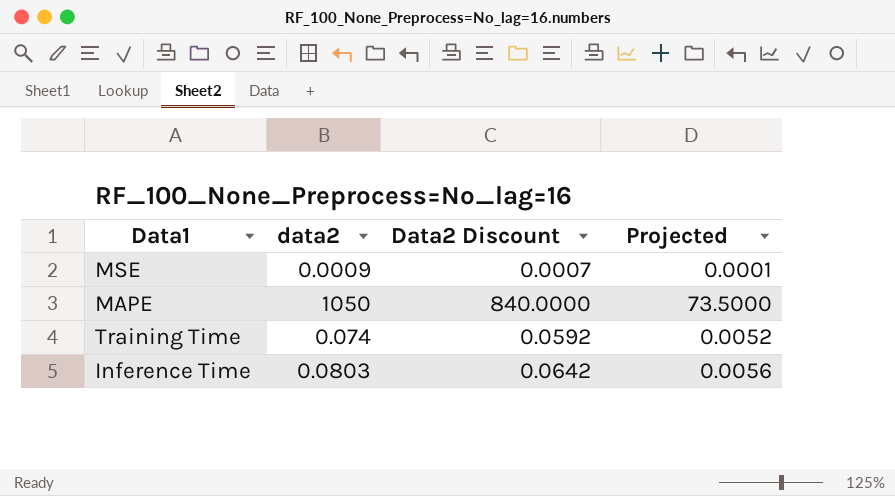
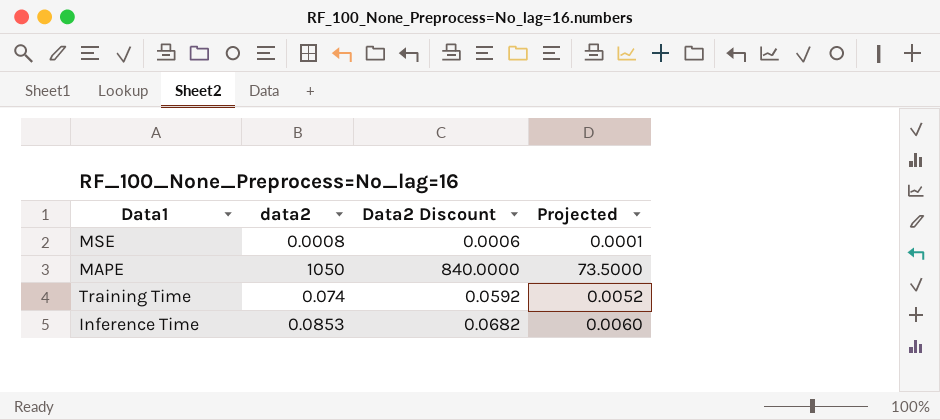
MSE | data2: 0.0009 -> 0.0008
MSE | Data2 Discount: 0.0007 -> 0.0006
Inference Time | data2: 0.0803 -> 0.0853
Inference Time | Data2 Discount: 0.0642 -> 0.0682
Inference Time | Projected: 0.0056 -> 0.0060

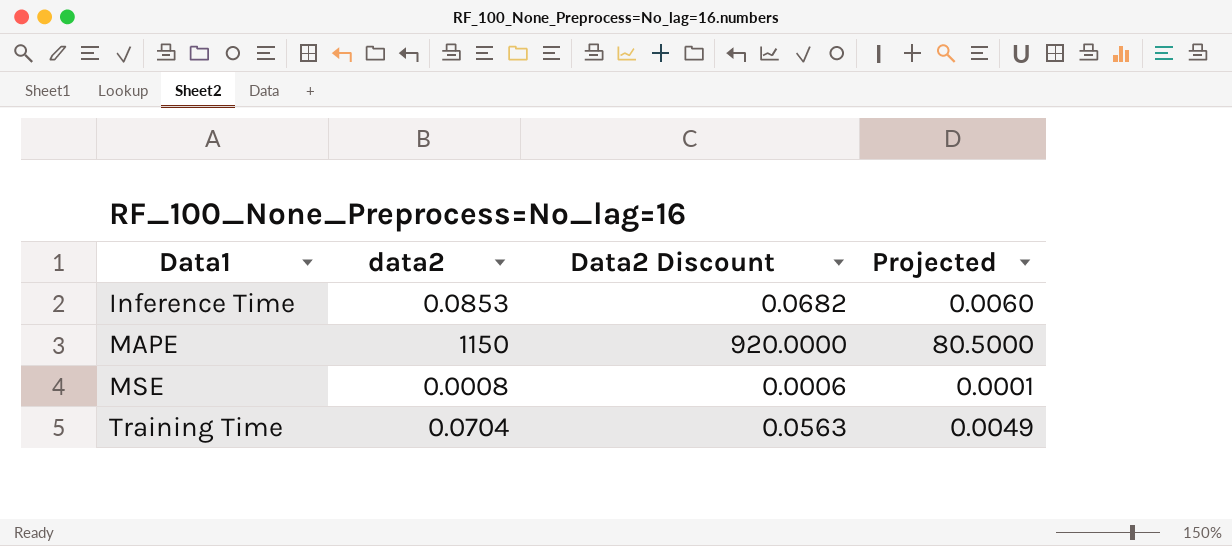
row order: none -> Data1 ascending
MAPE | data2: 1050 -> 1150
MAPE | Data2 Discount: 840.0000 -> 920.0000
MAPE | Projected: 73.5000 -> 80.5000
Training Time | data2: 0.074 -> 0.0704
Training Time | Data2 Discount: 0.0592 -> 0.0563
Training Time | Projected: 0.0052 -> 0.0049

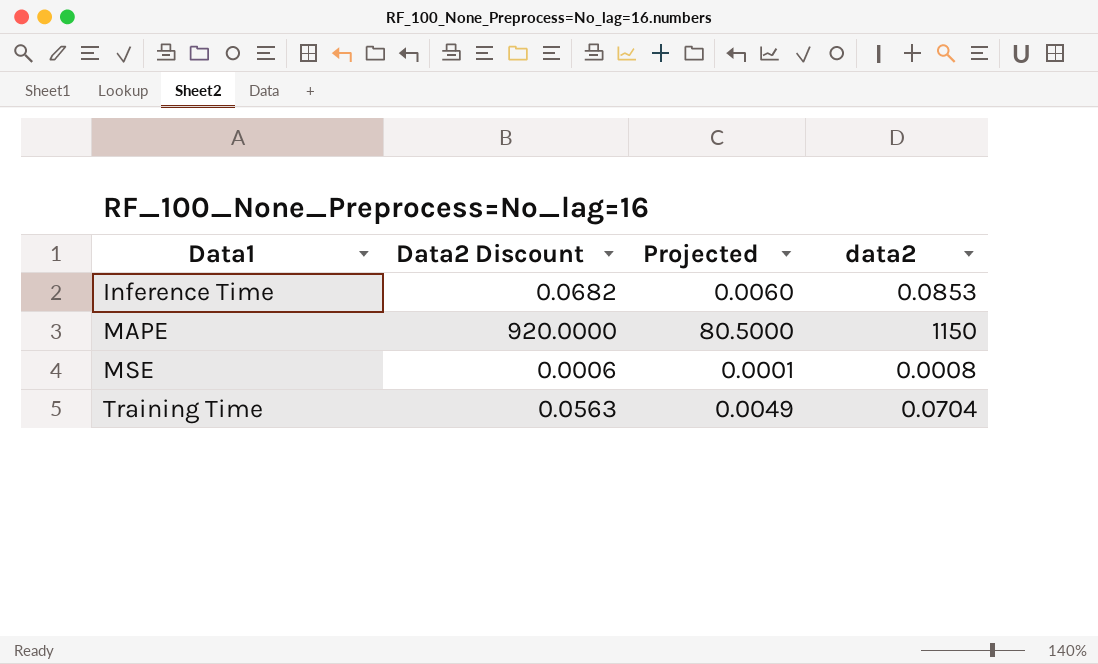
column data2 | position: 2 -> 4

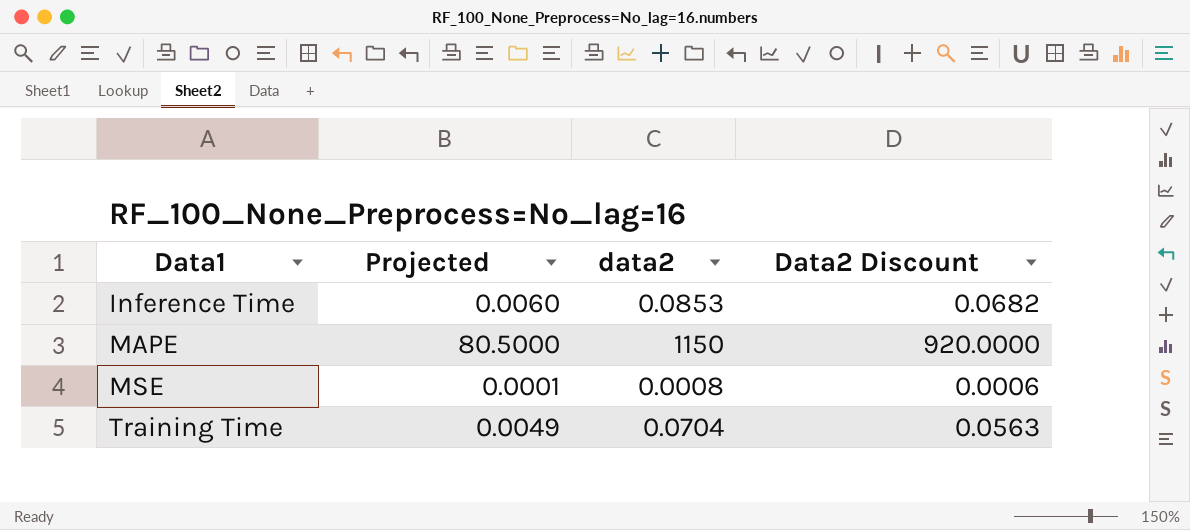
column Data2 Discount | position: 2 -> 4

